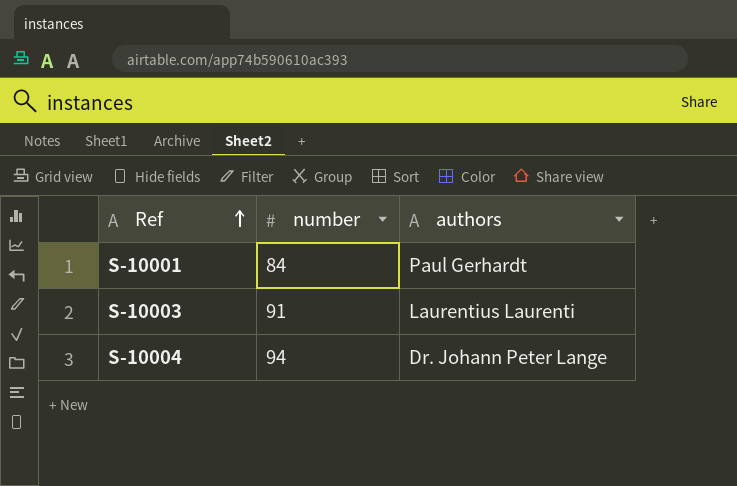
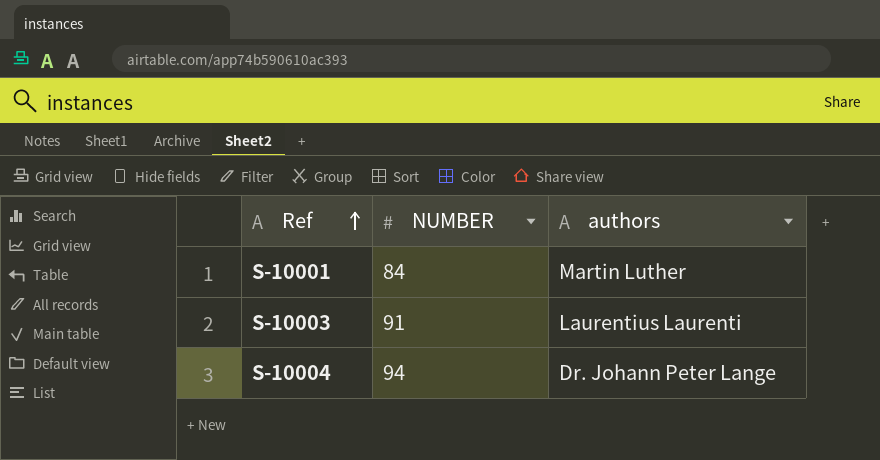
column name: number -> NUMBER
S-10001 | authors: Paul Gerhardt -> Martin Luther

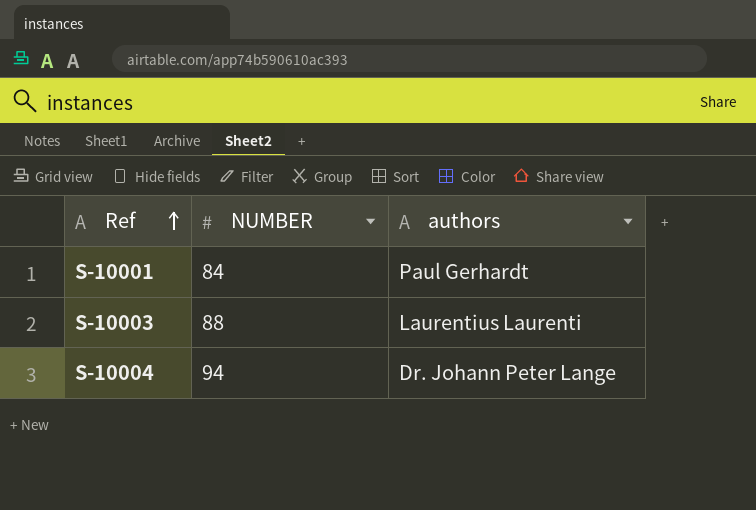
S-10001 | authors: Martin Luther -> Paul Gerhardt
S-10003 | NUMBER: 91 -> 88

